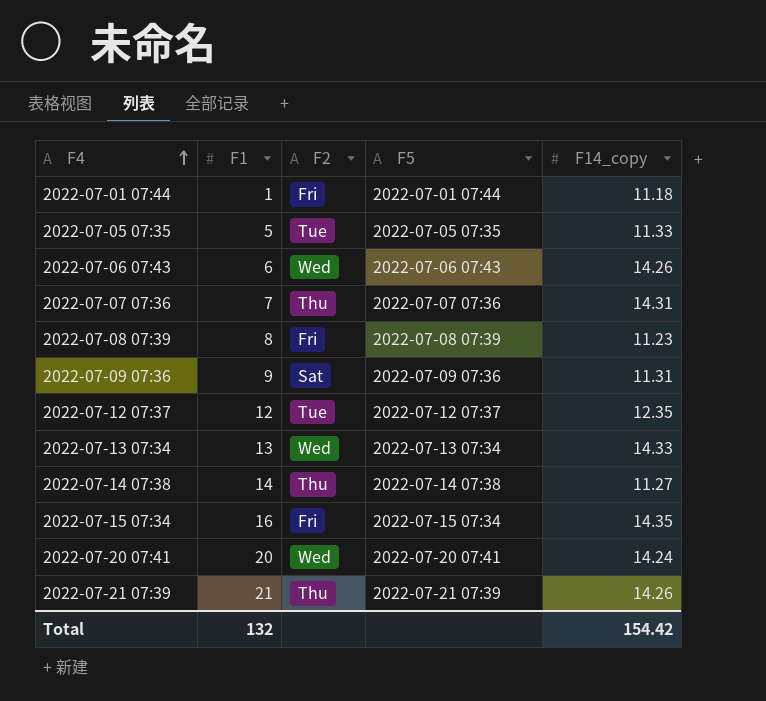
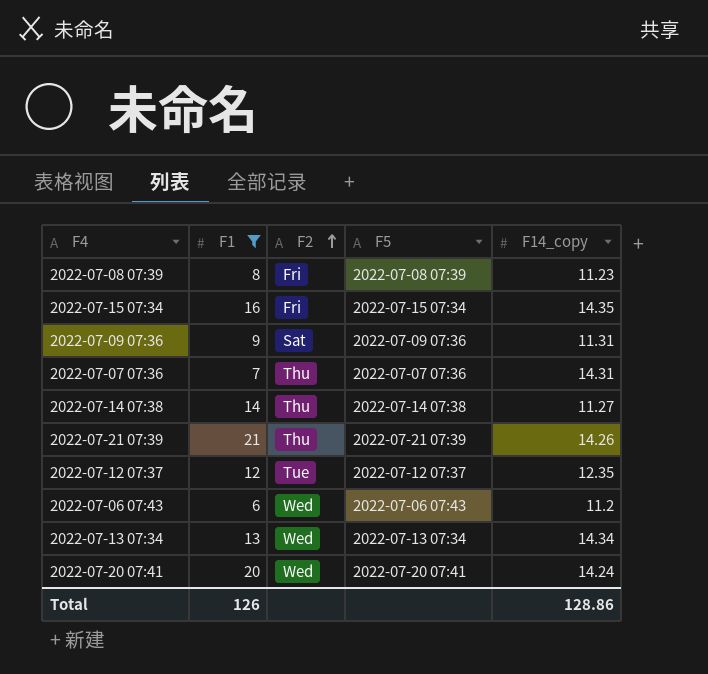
filter: none -> F1 >= 6
row order: F4 ascending -> F2 ascending
2022-07-06 07:43 | F14_copy: 14.26 -> 11.2
2022-07-13 07:34 | F14_copy: 14.33 -> 14.34
Total | F1: 132 -> 126
Total | F14_copy: 154.42 -> 128.86

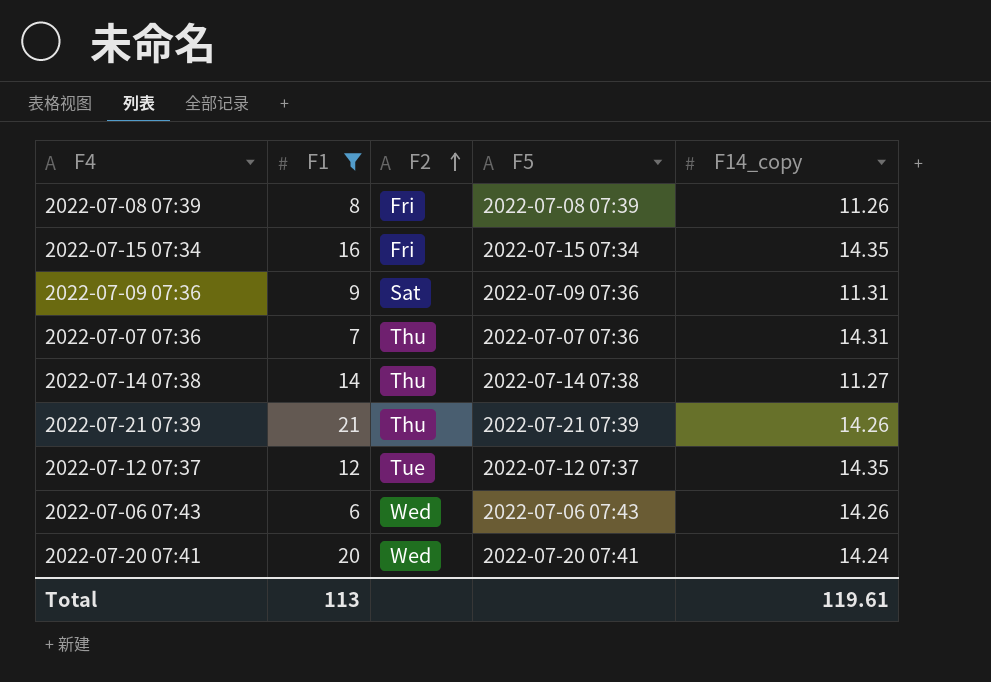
row 2022-07-13 07:34: 13 | Wed | 2022-07-13 07:34 | 14.34 -> none
2022-07-08 07:39 | F14_copy: 11.23 -> 11.26
2022-07-12 07:37 | F14_copy: 12.35 -> 14.35
2022-07-06 07:43 | F14_copy: 11.2 -> 14.26
Total | F1: 126 -> 113
Total | F14_copy: 128.86 -> 119.61

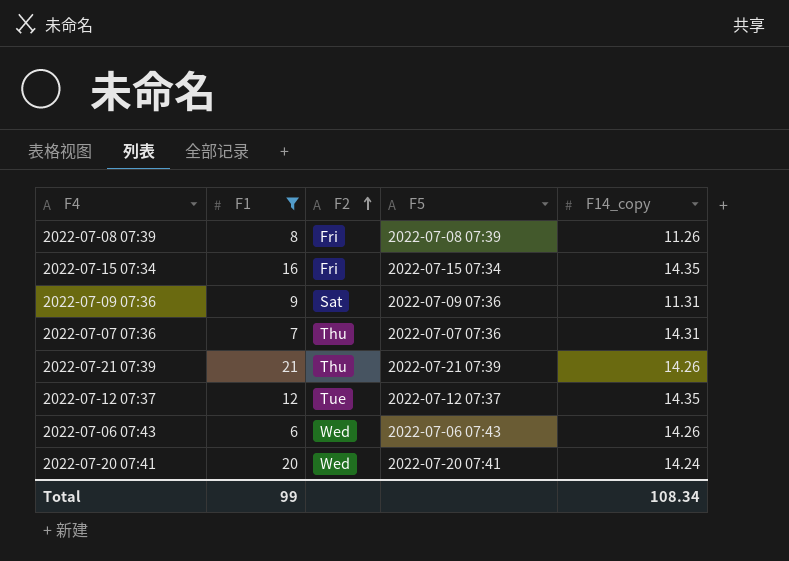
row 2022-07-14 07:38: 14 | Thu | 2022-07-14 07:38 | 11.27 -> none
Total | F1: 113 -> 99
Total | F14_copy: 119.61 -> 108.34

